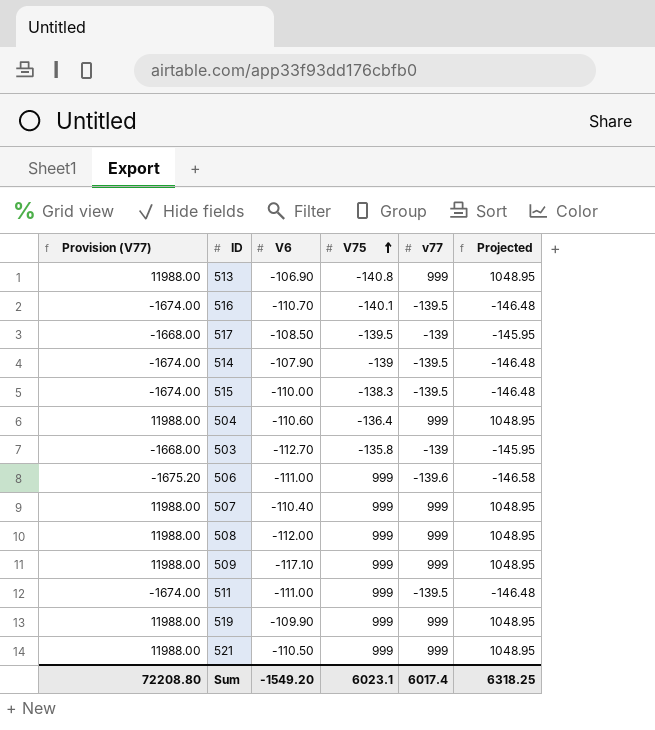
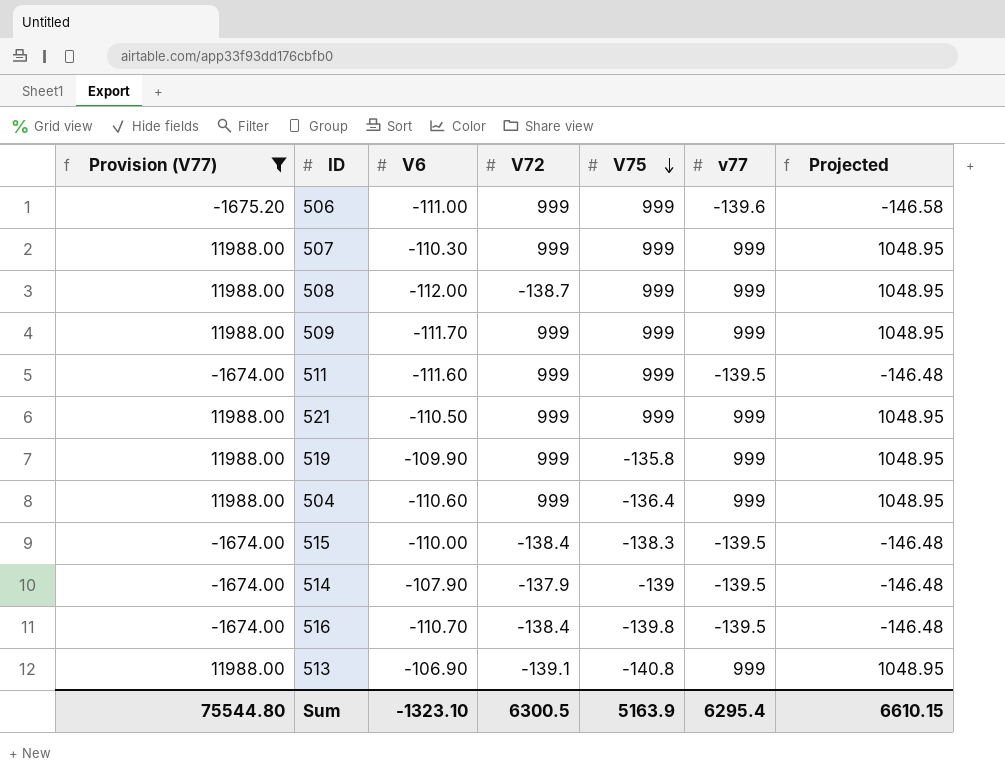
filter: none -> Provision (V77) != -1668.00
row order: V75 ascending -> V75 descending
column V72 | position: none -> 4
507 | V6: -110.40 -> -110.30
509 | V6: -117.10 -> -111.70
511 | V6: -111.00 -> -111.60
519 | V75: 999 -> -135.8
516 | V75: -140.1 -> -139.8
Sum | Provision (V77): 72208.80 -> 75544.80
Sum | V6: -1549.20 -> -1323.10
Sum | V75: 6023.1 -> 5163.9
Sum | v77: 6017.4 -> 6295.4
Sum | Projected: 6318.25 -> 6610.15

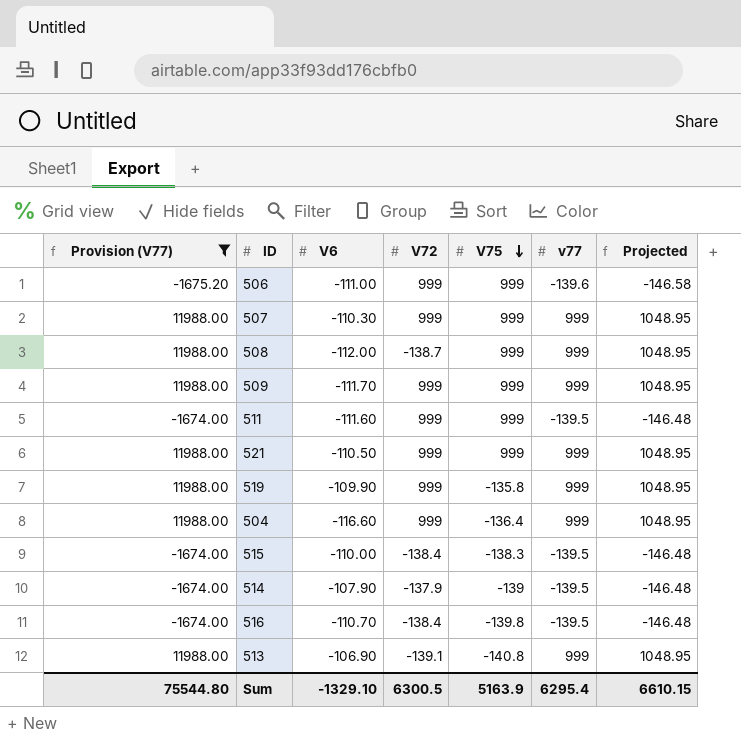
504 | V6: -110.60 -> -116.60
Sum | V6: -1323.10 -> -1329.10

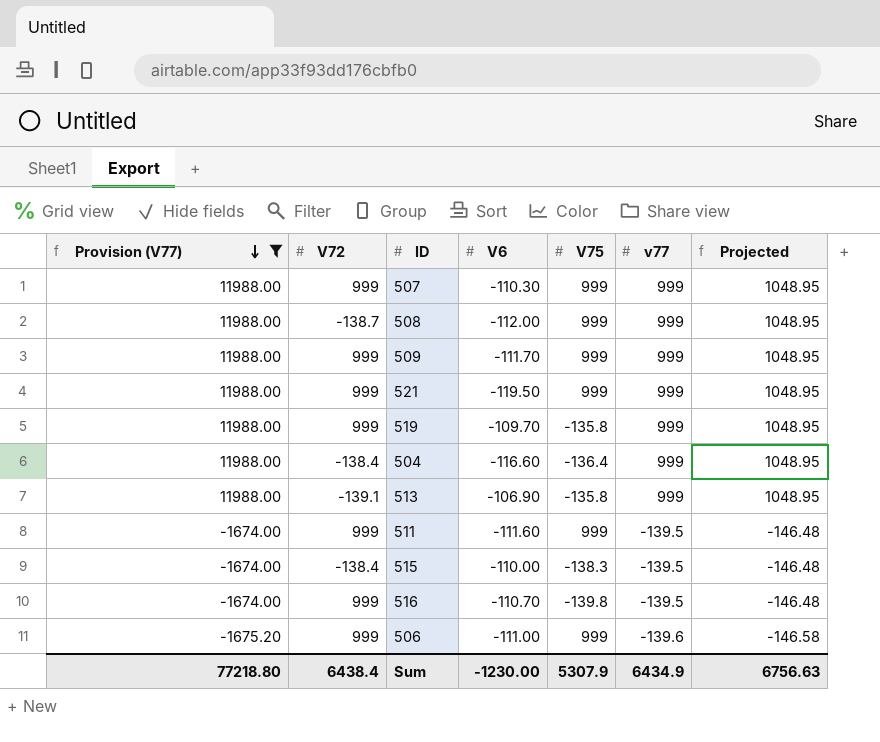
row order: V75 descending -> Provision (V77) descending
column V72 | position: 4 -> 2
row 514: -1674.00 | -107.90 | -137.9 | -139 | -139.5 | -146.48 -> none
521 | V6: -110.50 -> -119.50
519 | V6: -109.90 -> -109.70
504 | V72: 999 -> -138.4
513 | V75: -140.8 -> -135.8
516 | V72: -138.4 -> 999
Sum | Provision (V77): 75544.80 -> 77218.80
Sum | V72: 6300.5 -> 6438.4
Sum | V6: -1329.10 -> -1230.00
Sum | V75: 5163.9 -> 5307.9
Sum | v77: 6295.4 -> 6434.9
Sum | Projected: 6610.15 -> 6756.63

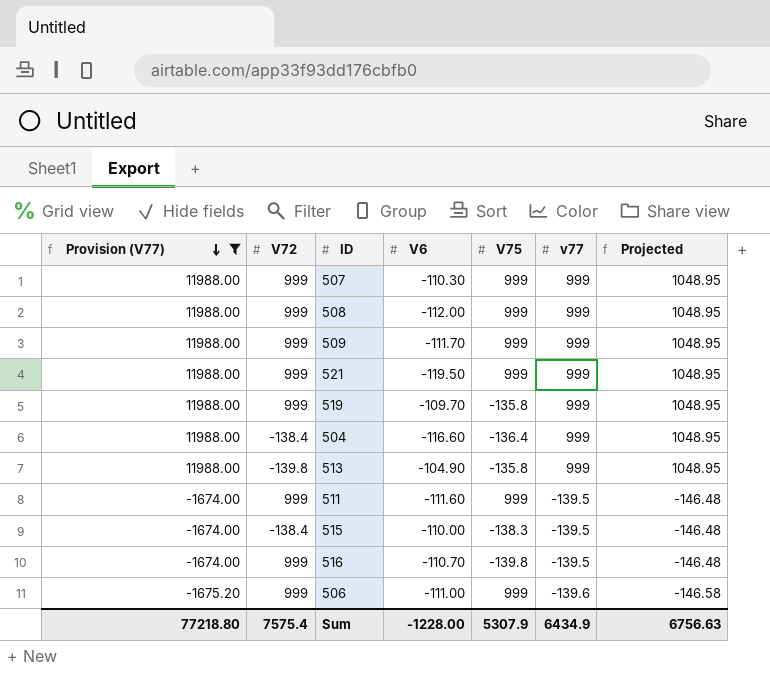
508 | V72: -138.7 -> 999
513 | V72: -139.1 -> -139.8
513 | V6: -106.90 -> -104.90
Sum | V72: 6438.4 -> 7575.4
Sum | V6: -1230.00 -> -1228.00

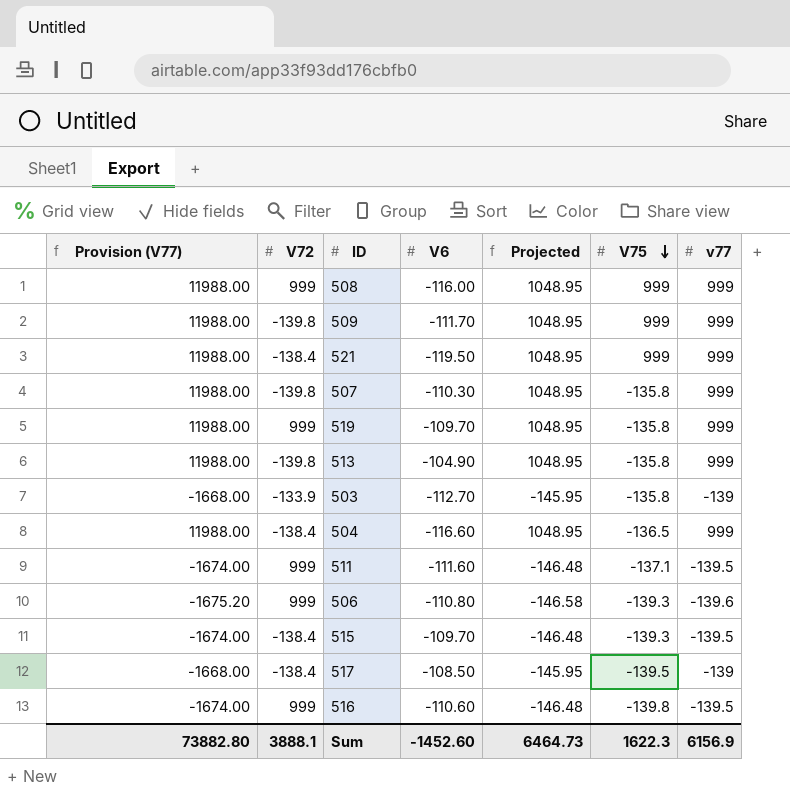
filter: Provision (V77) != -1668.00 -> none
row order: Provision (V77) descending -> V75 descending
column Projected | position: 7 -> 5
508 | V6: -112.00 -> -116.00
509 | V72: 999 -> -139.8
521 | V72: 999 -> -138.4
507 | V72: 999 -> -139.8
507 | V75: 999 -> -135.8
504 | V75: -136.4 -> -136.5
511 | V75: 999 -> -137.1
506 | V6: -111.00 -> -110.80
506 | V75: 999 -> -139.3
515 | V6: -110.00 -> -109.70
515 | V75: -138.3 -> -139.3
516 | V6: -110.70 -> -110.60
Sum | Provision (V77): 77218.80 -> 73882.80
Sum | V72: 7575.4 -> 3888.1
Sum | V6: -1228.00 -> -1452.60
Sum | Projected: 6756.63 -> 6464.73
Sum | V75: 5307.9 -> 1622.3
Sum | v77: 6434.9 -> 6156.9

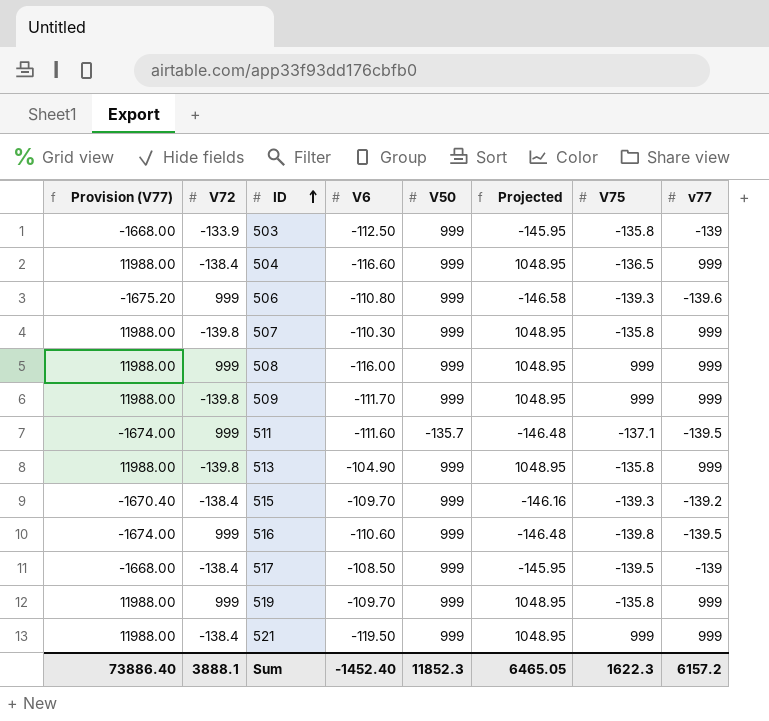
row order: V75 descending -> ID ascending
column V50 | position: none -> 5
503 | V6: -112.70 -> -112.50
515 | Provision (V77): -1674.00 -> -1670.40
515 | Projected: -146.48 -> -146.16
515 | v77: -139.5 -> -139.2
Sum | Provision (V77): 73882.80 -> 73886.40
Sum | V6: -1452.60 -> -1452.40
Sum | Projected: 6464.73 -> 6465.05
Sum | v77: 6156.9 -> 6157.2

